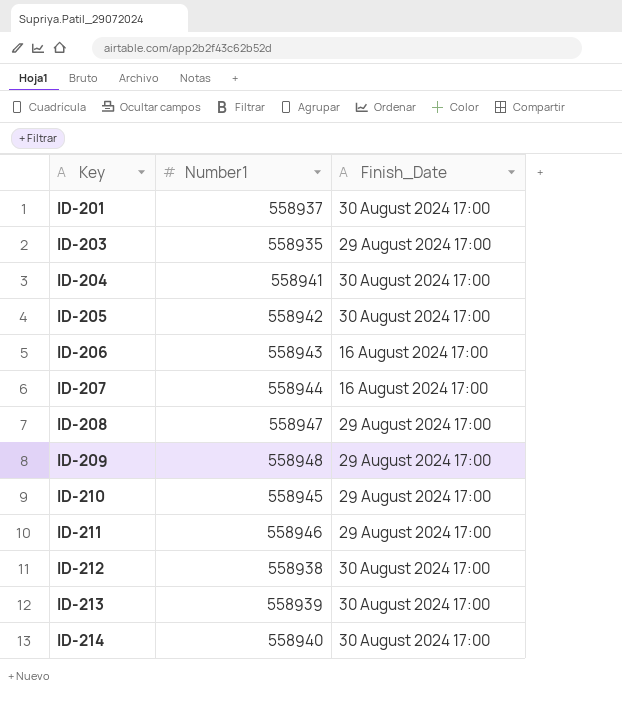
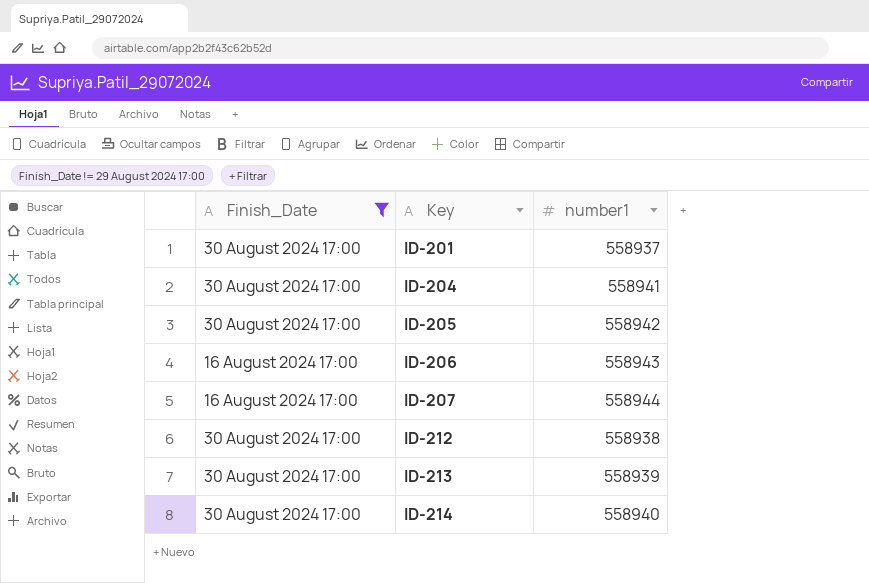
filter: none -> Finish_Date != 29 August 2024 17:00
column Finish_Date | position: 3 -> 1
column name: Number1 -> number1

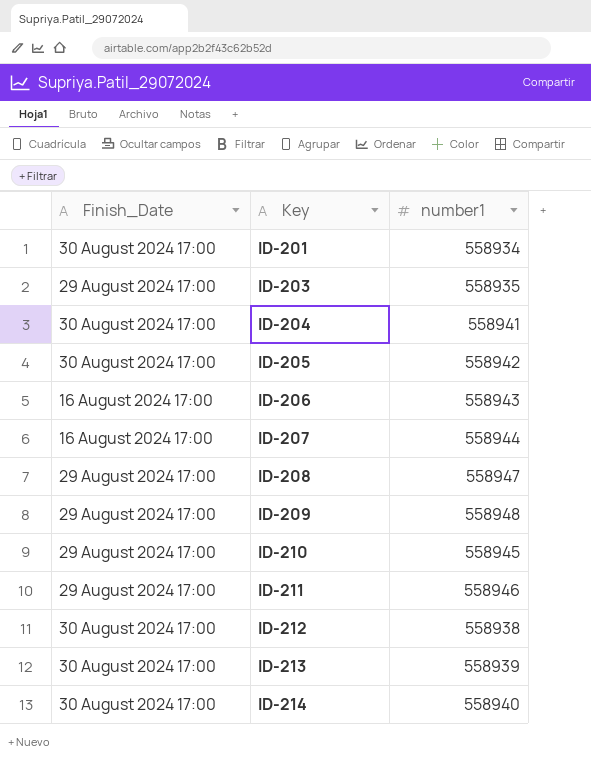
filter: Finish_Date != 29 August 2024 17:00 -> none
ID-201 | number1: 558937 -> 558934

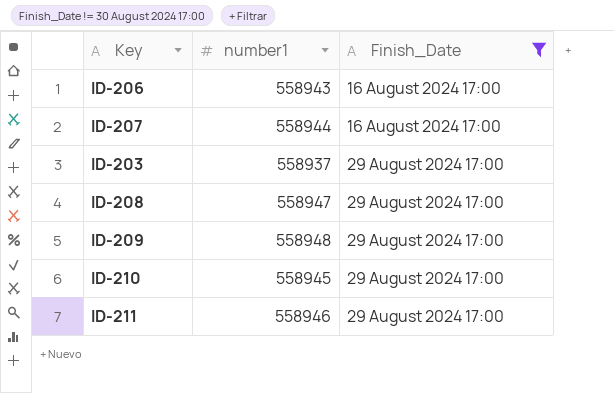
filter: none -> Finish_Date != 30 August 2024 17:00
row order: Key ascending -> Finish_Date ascending
column Finish_Date | position: 1 -> 3
ID-203 | number1: 558935 -> 558937

